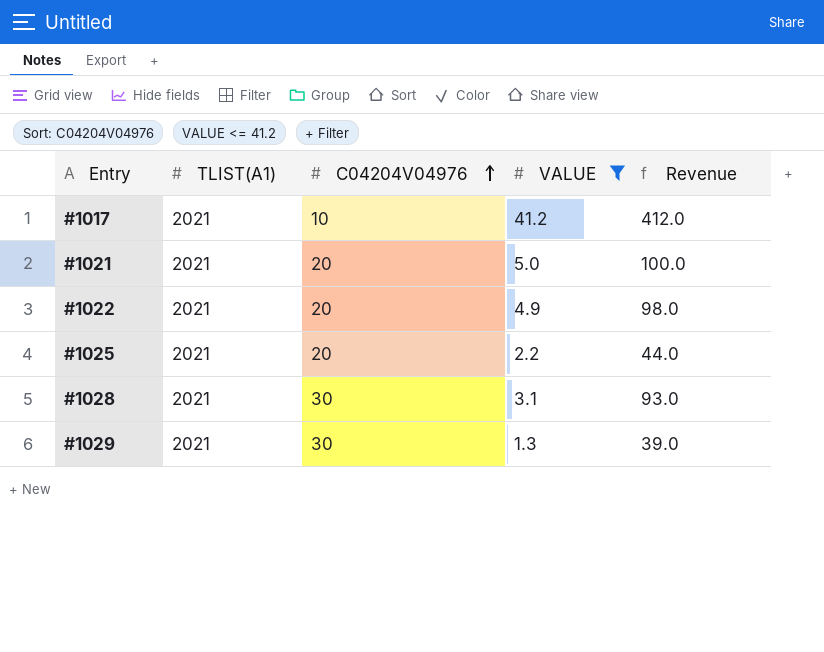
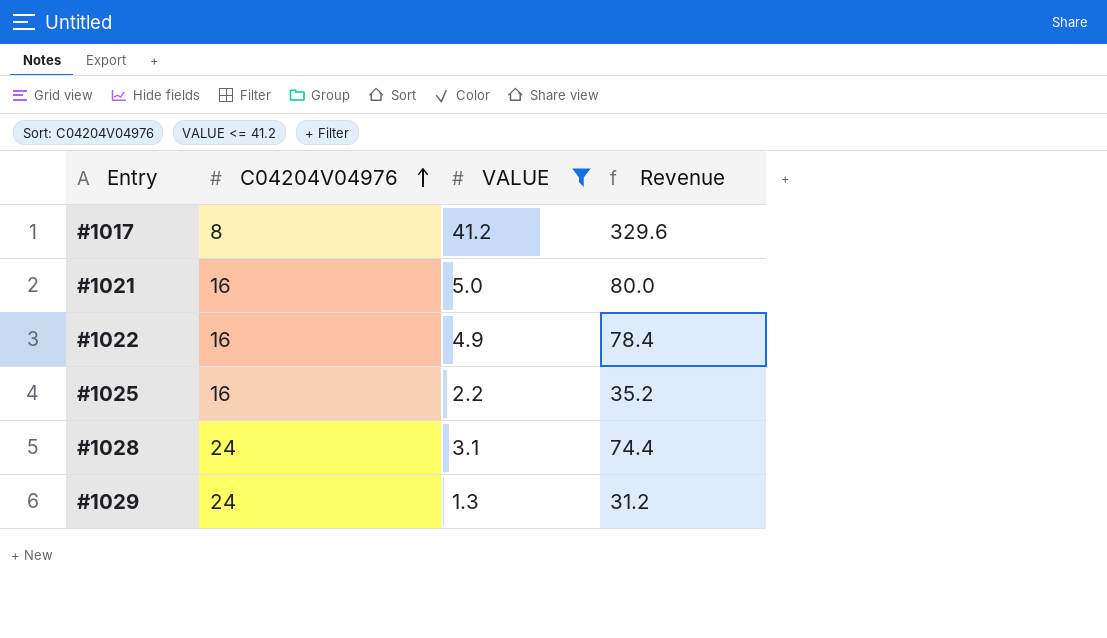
column TLIST(A1) | position: 2 -> none
#1017 | C04204V04976: 10 -> 8
#1017 | Revenue: 412.0 -> 329.6
#1021 | C04204V04976: 20 -> 16
#1021 | Revenue: 100.0 -> 80.0
#1022 | C04204V04976: 20 -> 16
#1022 | Revenue: 98.0 -> 78.4
#1025 | C04204V04976: 20 -> 16
#1025 | Revenue: 44.0 -> 35.2
#1028 | C04204V04976: 30 -> 24
#1028 | Revenue: 93.0 -> 74.4
#1029 | C04204V04976: 30 -> 24
#1029 | Revenue: 39.0 -> 31.2

